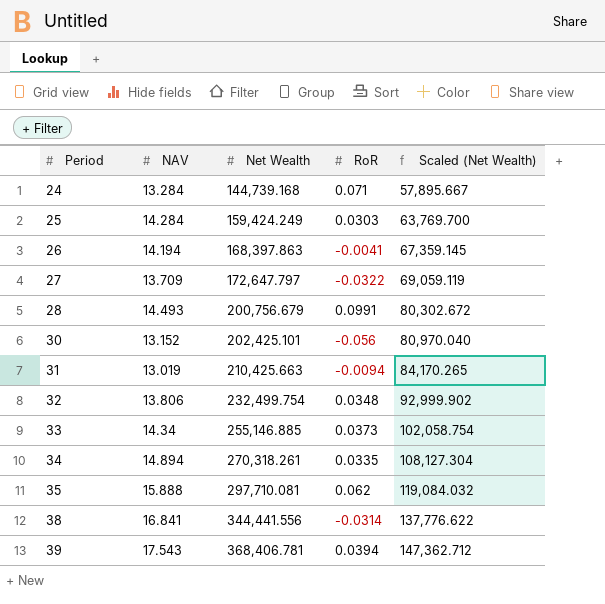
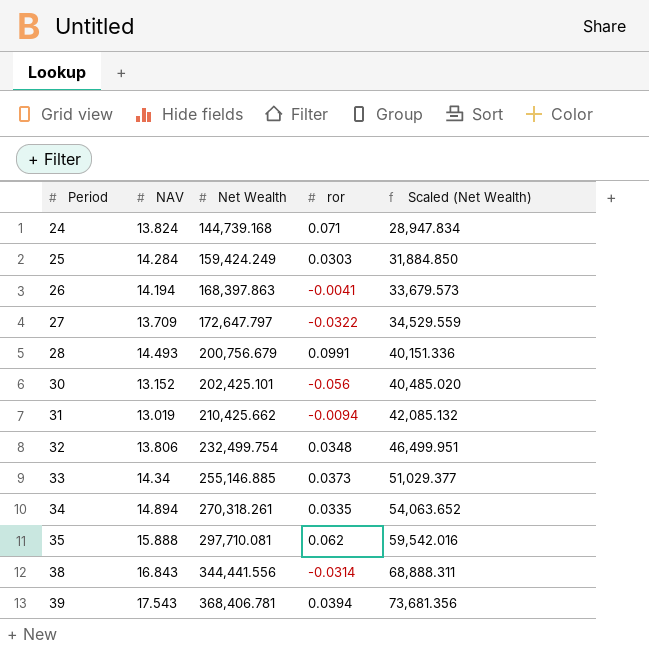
column name: RoR -> ror
column Scaled (Net Wealth) | formula: [Net Wealth] * 0.4 -> [Net Wealth] * 0.2
24 | NAV: 13.284 -> 13.824
31 | Net Wealth: 210,425.663 -> 210,425.662
38 | NAV: 16.841 -> 16.843

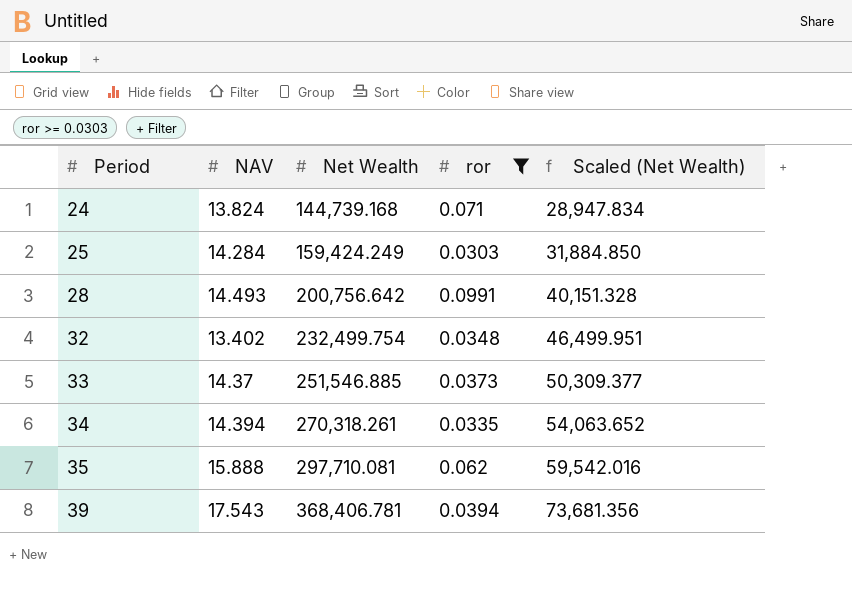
filter: none -> ror >= 0.0303
28 | Net Wealth: 200,756.679 -> 200,756.642
28 | Scaled (Net Wealth): 40,151.336 -> 40,151.328
32 | NAV: 13.806 -> 13.402
33 | NAV: 14.34 -> 14.37
33 | Net Wealth: 255,146.885 -> 251,546.885
33 | Scaled (Net Wealth): 51,029.377 -> 50,309.377
34 | NAV: 14.894 -> 14.394

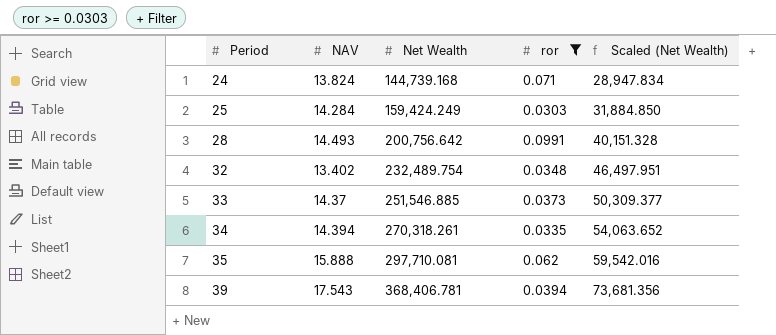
32 | Net Wealth: 232,499.754 -> 232,489.754
32 | Scaled (Net Wealth): 46,499.951 -> 46,497.951

